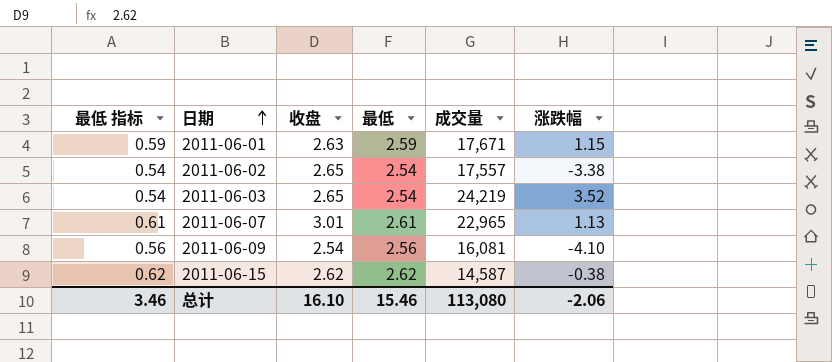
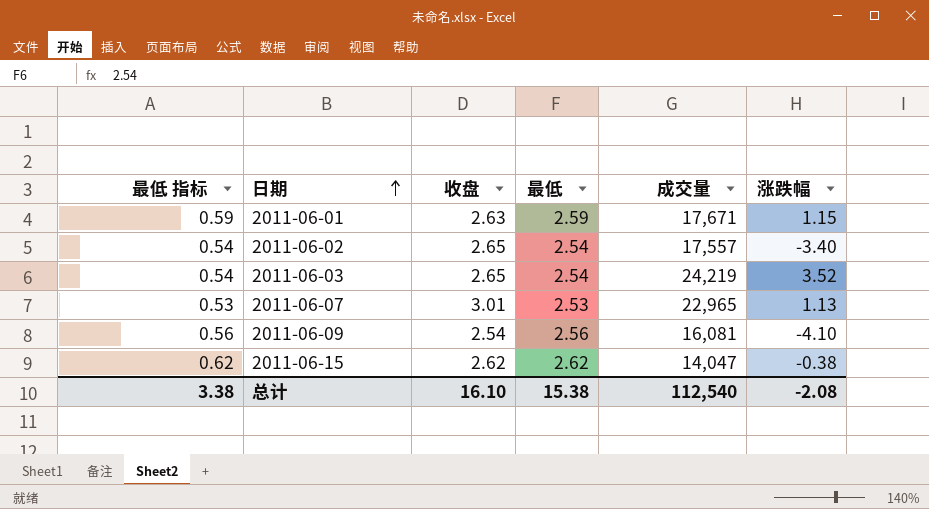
2011-06-02 | 涨跌幅: -3.38 -> -3.40
2011-06-07 | 最低 指标: 0.61 -> 0.53
2011-06-07 | 最低: 2.61 -> 2.53
2011-06-15 | 成交量: 14,587 -> 14,047
总计 | 最低 指标: 3.46 -> 3.38
总计 | 最低: 15.46 -> 15.38
总计 | 成交量: 113,080 -> 112,540
总计 | 涨跌幅: -2.06 -> -2.08

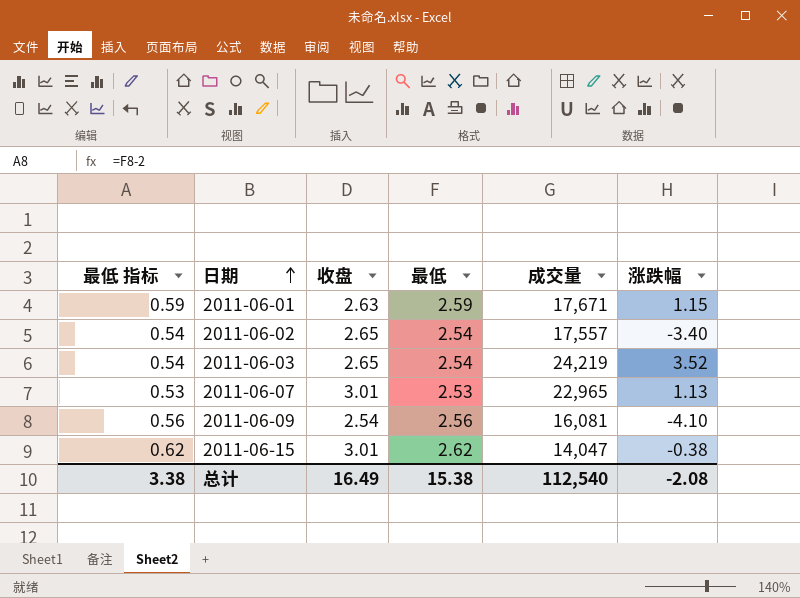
2011-06-15 | 收盘: 2.62 -> 3.01
总计 | 收盘: 16.10 -> 16.49

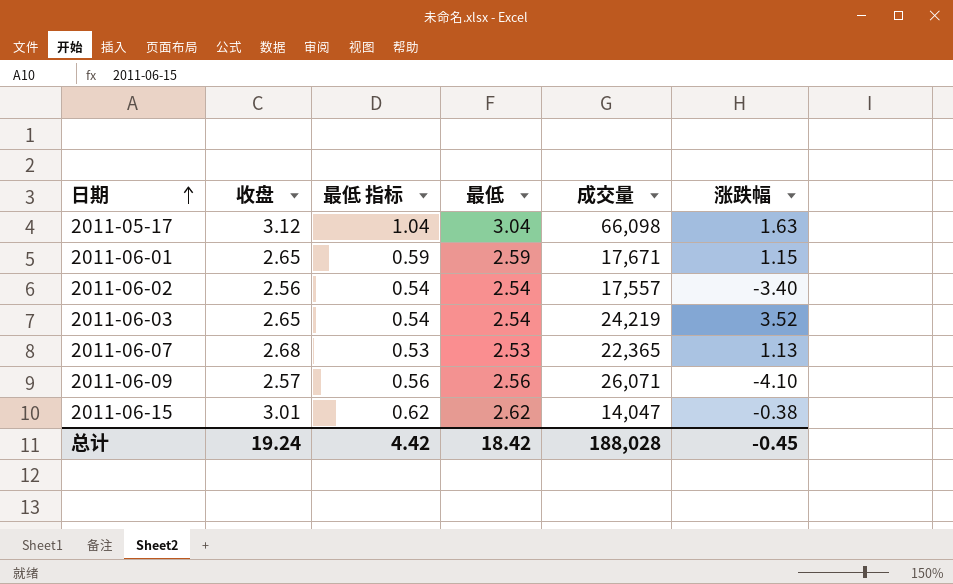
column 最低 指标 | position: 1 -> 3
row 2011-05-17: none -> 3.12 | 1.04 | 3.04 | 66,098 | 1.63
2011-06-01 | 收盘: 2.63 -> 2.65
2011-06-02 | 收盘: 2.65 -> 2.56
2011-06-07 | 收盘: 3.01 -> 2.68
2011-06-07 | 成交量: 22,965 -> 22,365
2011-06-09 | 收盘: 2.54 -> 2.57
2011-06-09 | 成交量: 16,081 -> 26,071
总计 | 收盘: 16.49 -> 19.24
总计 | 最低 指标: 3.38 -> 4.42
总计 | 最低: 15.38 -> 18.42
总计 | 成交量: 112,540 -> 188,028
总计 | 涨跌幅: -2.08 -> -0.45

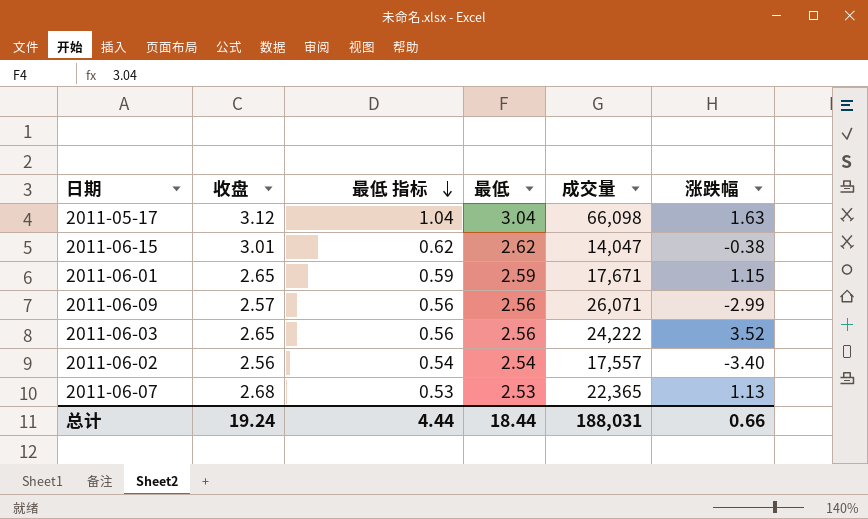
row order: 日期 ascending -> 最低 指标 descending
2011-06-09 | 涨跌幅: -4.10 -> -2.99
2011-06-03 | 最低 指标: 0.54 -> 0.56
2011-06-03 | 最低: 2.54 -> 2.56
2011-06-03 | 成交量: 24,219 -> 24,222
总计 | 最低 指标: 4.42 -> 4.44
总计 | 最低: 18.42 -> 18.44
总计 | 成交量: 188,028 -> 188,031
总计 | 涨跌幅: -0.45 -> 0.66

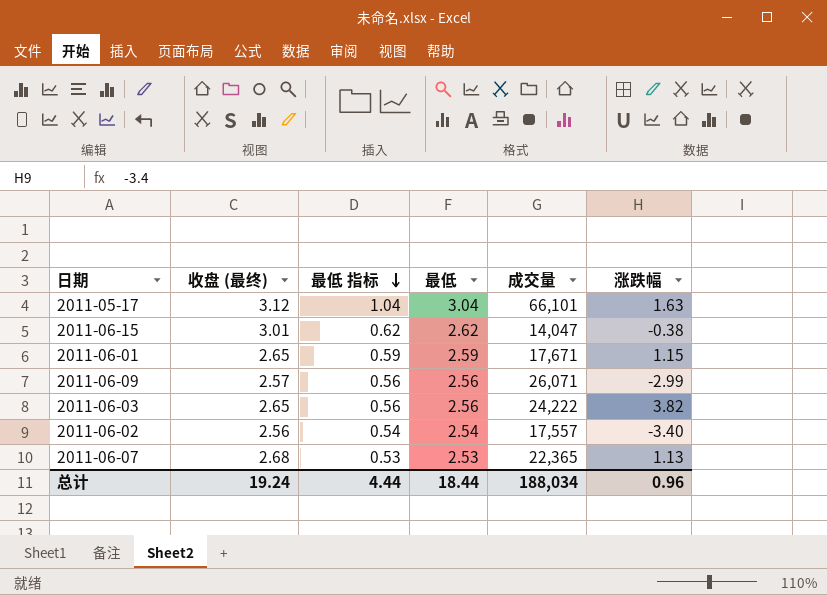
column name: 收盘 -> 收盘 (最终)
2011-05-17 | 成交量: 66,098 -> 66,101
2011-06-03 | 涨跌幅: 3.52 -> 3.82
总计 | 成交量: 188,031 -> 188,034
总计 | 涨跌幅: 0.66 -> 0.96

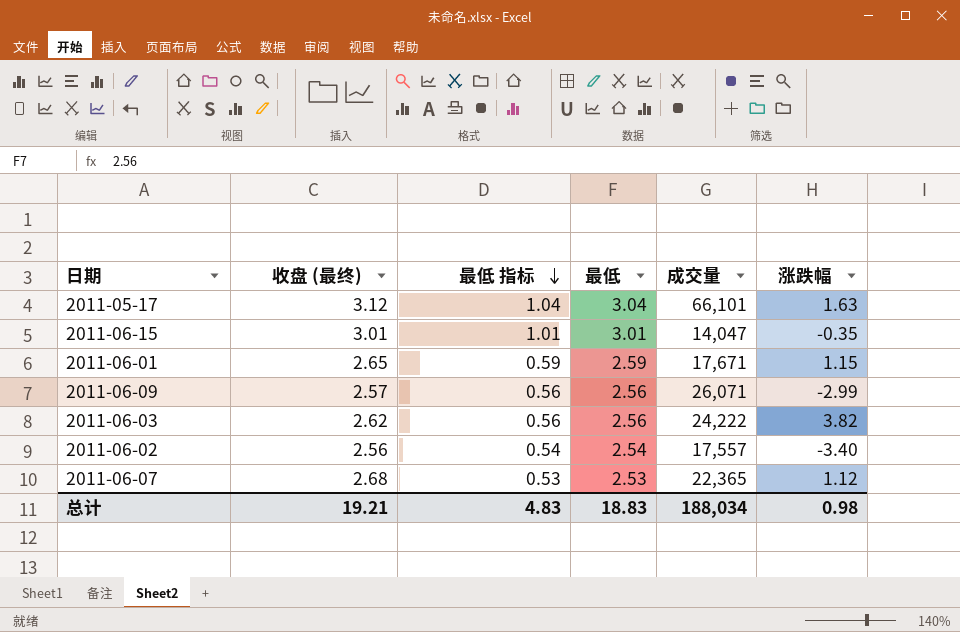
2011-06-15 | 最低 指标: 0.62 -> 1.01
2011-06-15 | 最低: 2.62 -> 3.01
2011-06-15 | 涨跌幅: -0.38 -> -0.35
2011-06-03 | 收盘 (最终): 2.65 -> 2.62
2011-06-07 | 涨跌幅: 1.13 -> 1.12
总计 | 收盘 (最终): 19.24 -> 19.21
总计 | 最低 指标: 4.44 -> 4.83
总计 | 最低: 18.44 -> 18.83
总计 | 涨跌幅: 0.96 -> 0.98

